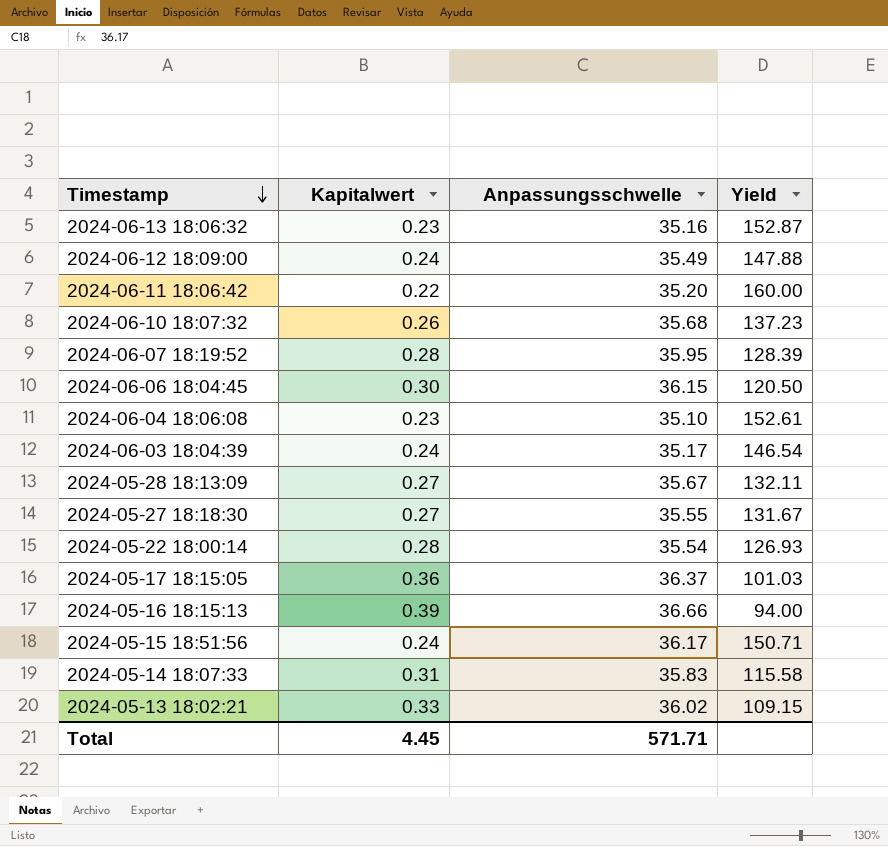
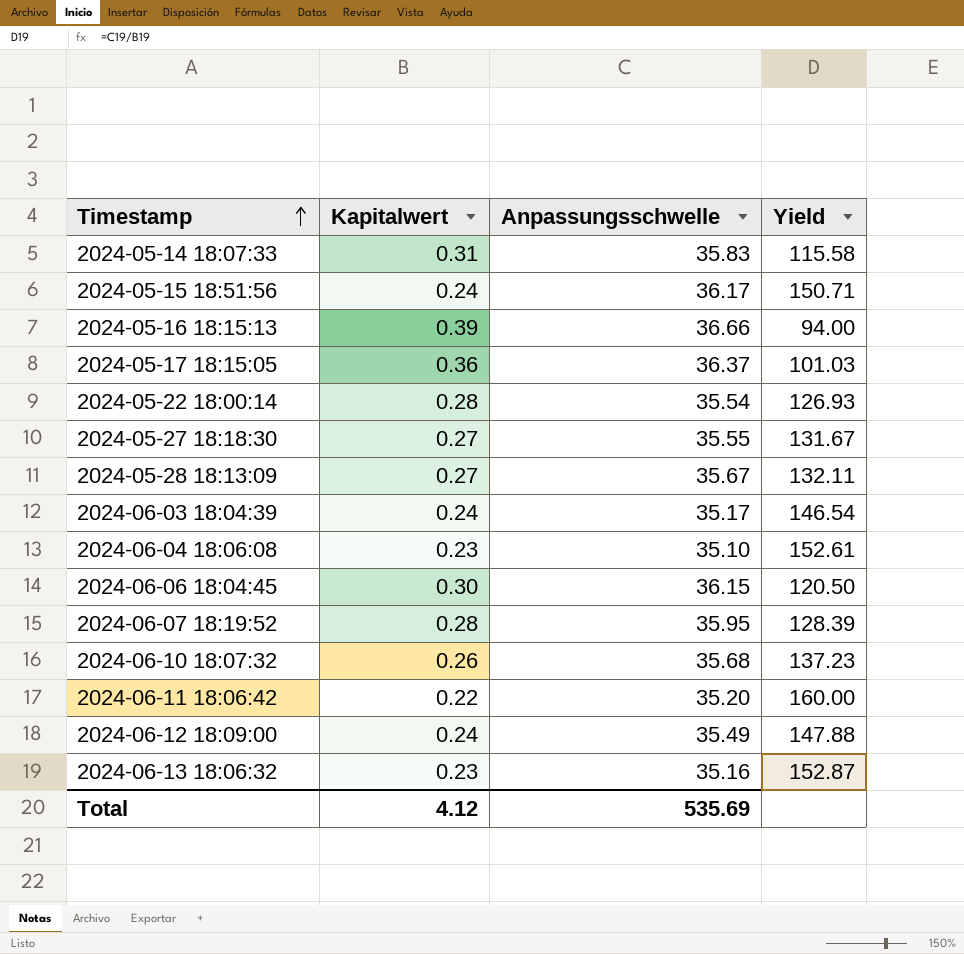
row order: Timestamp descending -> Timestamp ascending
row 2024-05-13 18:02:21: 0.33 | 36.02 | 109.15 -> none
Total | Kapitalwert: 4.45 -> 4.12
Total | Anpassungsschwelle: 571.71 -> 535.69

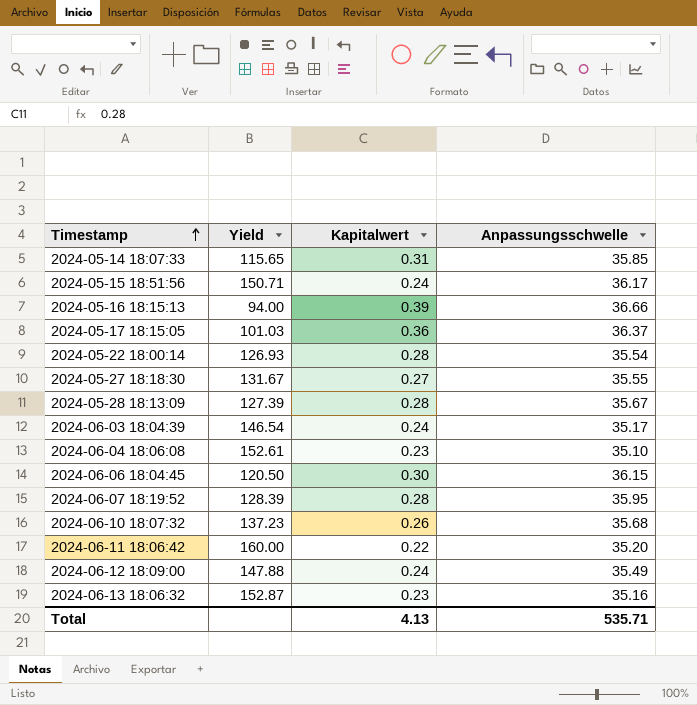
column Yield | position: 4 -> 2
2024-05-14 18:07:33 | Yield: 115.58 -> 115.65
2024-05-14 18:07:33 | Anpassungsschwelle: 35.83 -> 35.85
2024-05-28 18:13:09 | Yield: 132.11 -> 127.39
2024-05-28 18:13:09 | Kapitalwert: 0.27 -> 0.28
Total | Kapitalwert: 4.12 -> 4.13
Total | Anpassungsschwelle: 535.69 -> 535.71

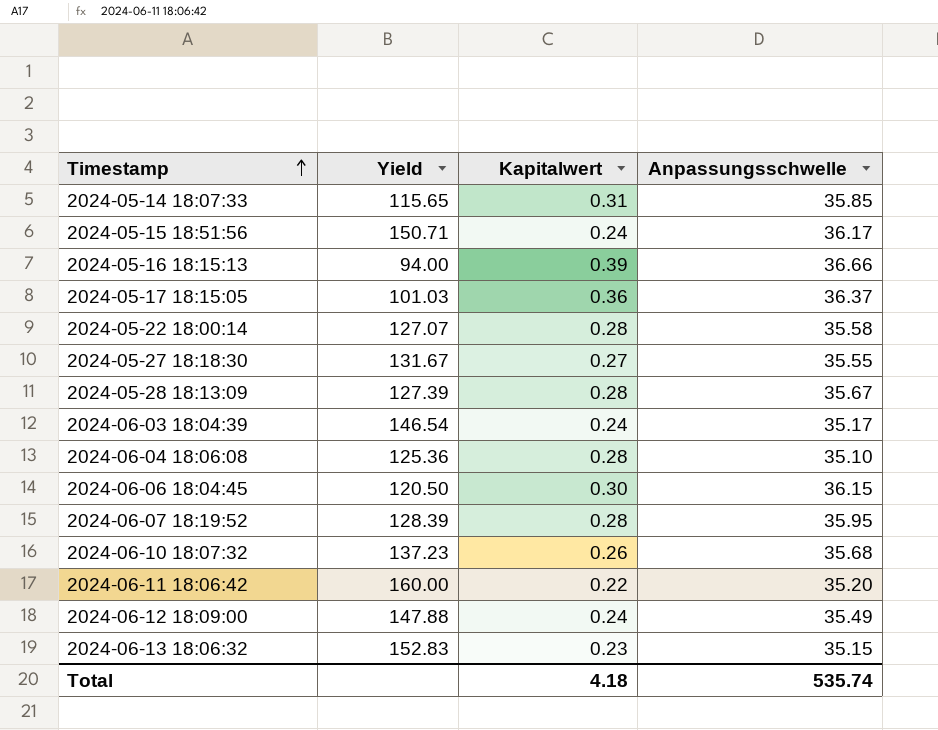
2024-05-22 18:00:14 | Yield: 126.93 -> 127.07
2024-05-22 18:00:14 | Anpassungsschwelle: 35.54 -> 35.58
2024-06-04 18:06:08 | Yield: 152.61 -> 125.36
2024-06-04 18:06:08 | Kapitalwert: 0.23 -> 0.28
2024-06-13 18:06:32 | Yield: 152.87 -> 152.83
2024-06-13 18:06:32 | Anpassungsschwelle: 35.16 -> 35.15
Total | Kapitalwert: 4.13 -> 4.18
Total | Anpassungsschwelle: 535.71 -> 535.74

